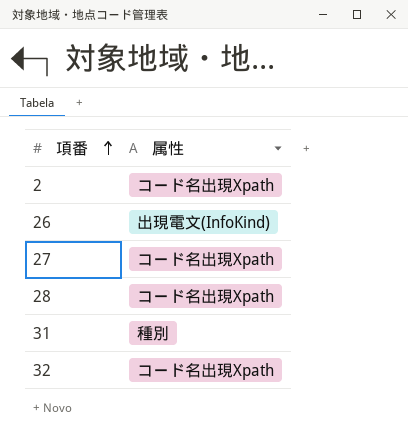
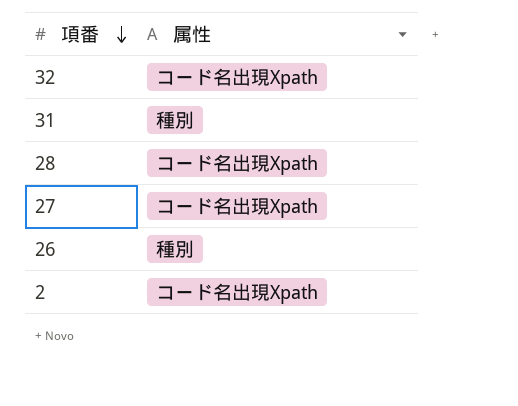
row order: 項番 ascending -> 項番 descending
26 | 属性: 出現電文(InfoKind) -> 種別

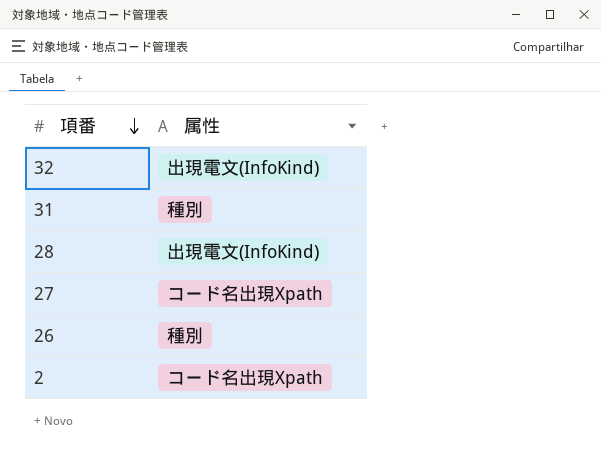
32 | 属性: コード名出現Xpath -> 出現電文(InfoKind)
28 | 属性: コード名出現Xpath -> 出現電文(InfoKind)

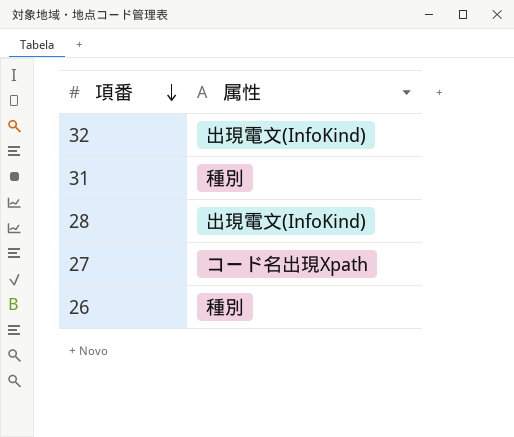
row 2: コード名出現Xpath -> none

